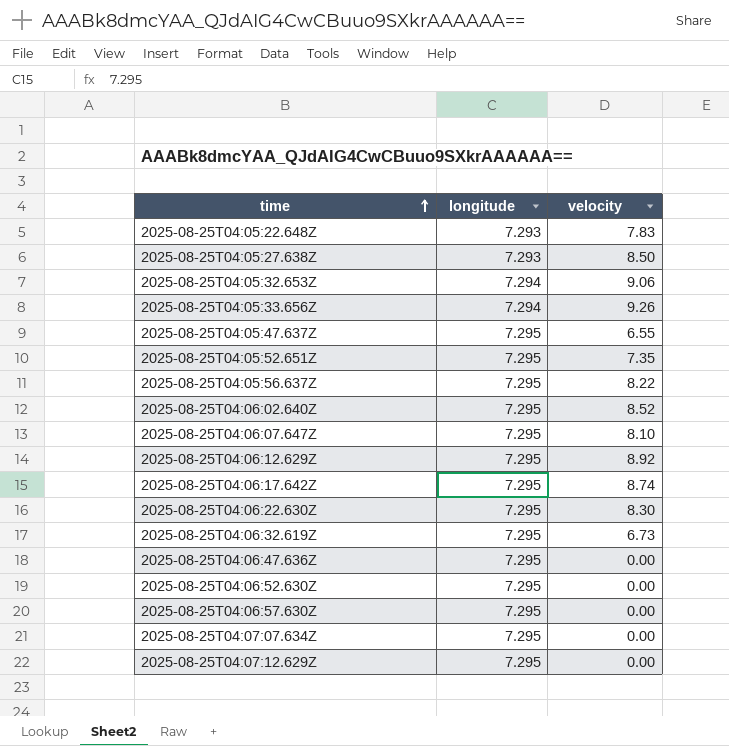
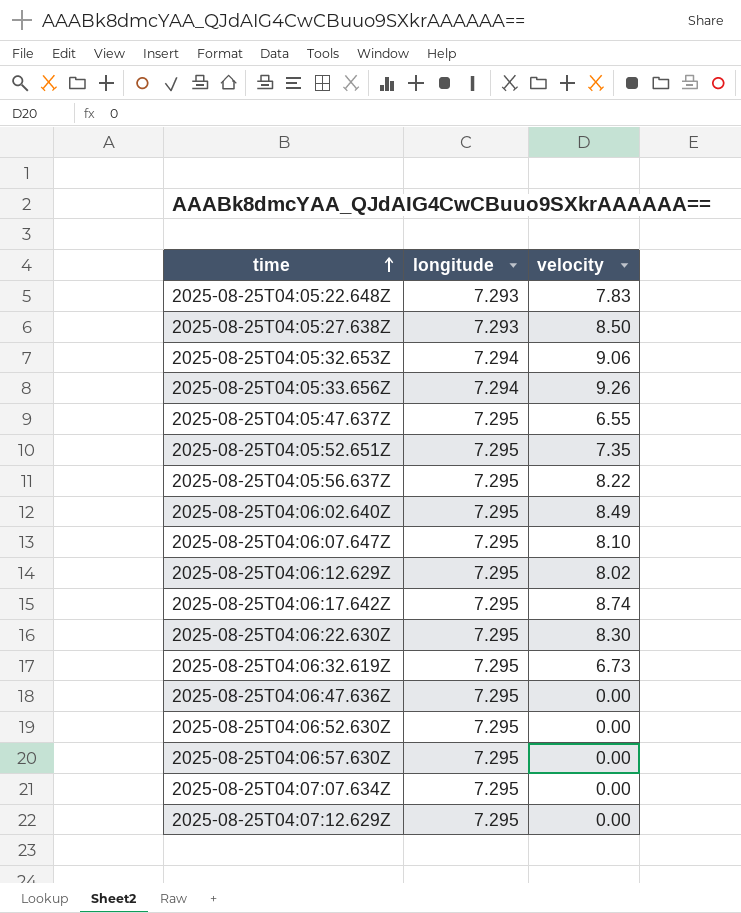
2025-08-25T04:06:02.640Z | velocity: 8.52 -> 8.49
2025-08-25T04:06:12.629Z | velocity: 8.92 -> 8.02

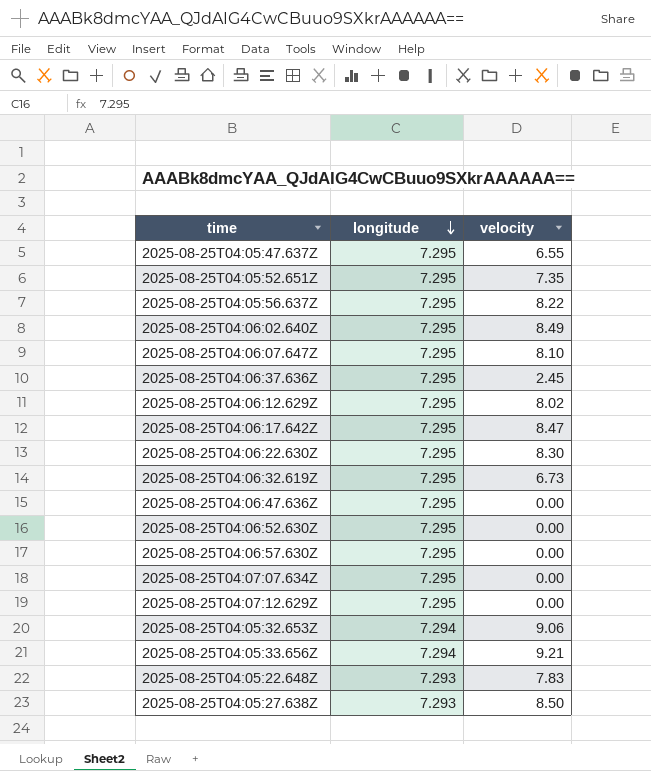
row order: time ascending -> longitude descending
row 2025-08-25T04:06:37.636Z: none -> 7.295 | 2.45
2025-08-25T04:06:17.642Z | velocity: 8.74 -> 8.47
2025-08-25T04:05:33.656Z | velocity: 9.26 -> 9.21

